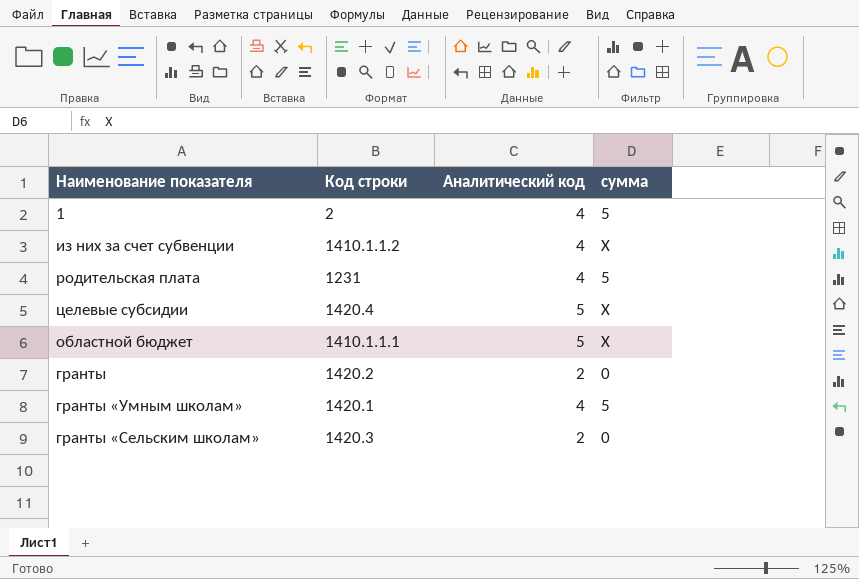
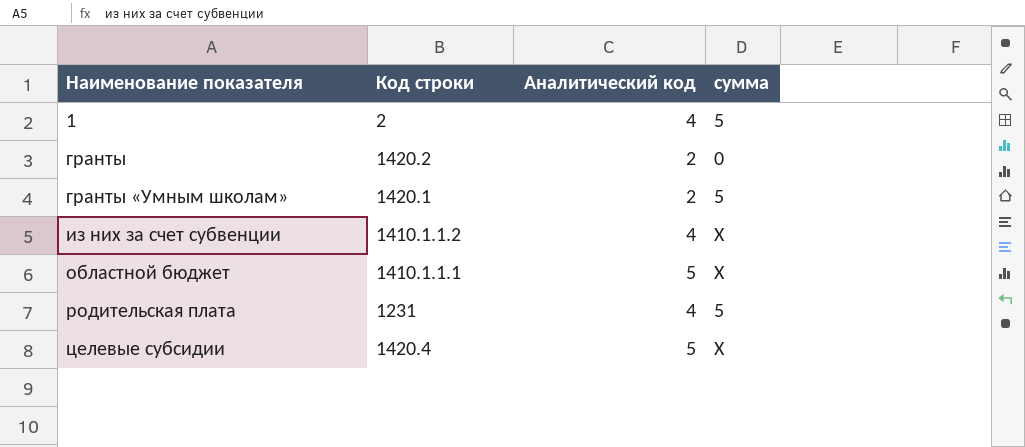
row order: none -> Наименование показателя ascending
row гранты «Сельским школам»: 1420.3 | 2 | 0 -> none
гранты «Умным школам» | Аналитический код: 4 -> 2

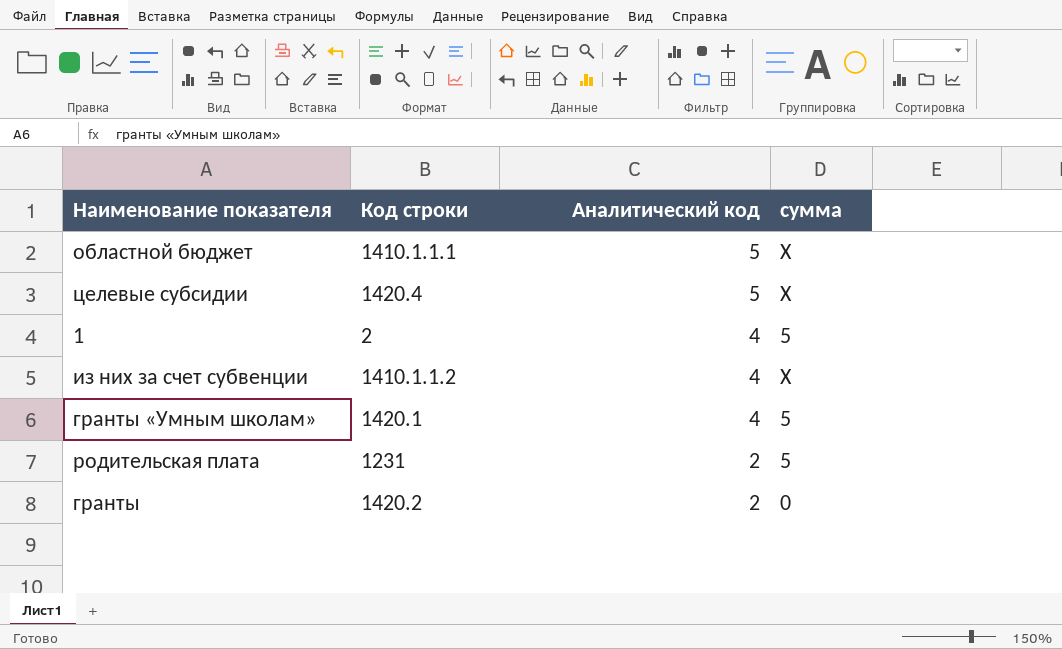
row order: Наименование показателя ascending -> Аналитический код descending
гранты «Умным школам» | Аналитический код: 2 -> 4
родительская плата | Аналитический код: 4 -> 2

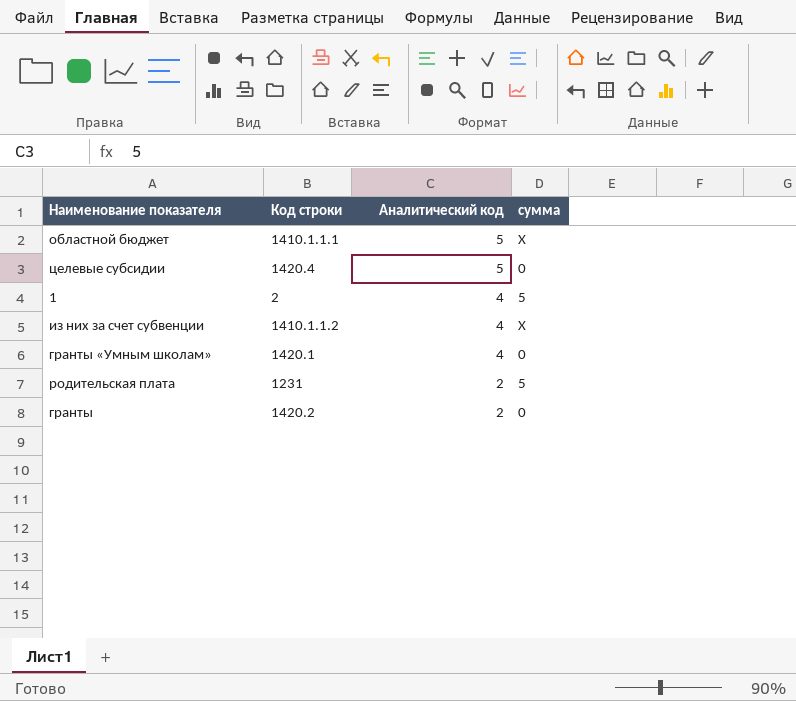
целевые субсидии | сумма: X -> 0
гранты «Умным школам» | сумма: 5 -> 0

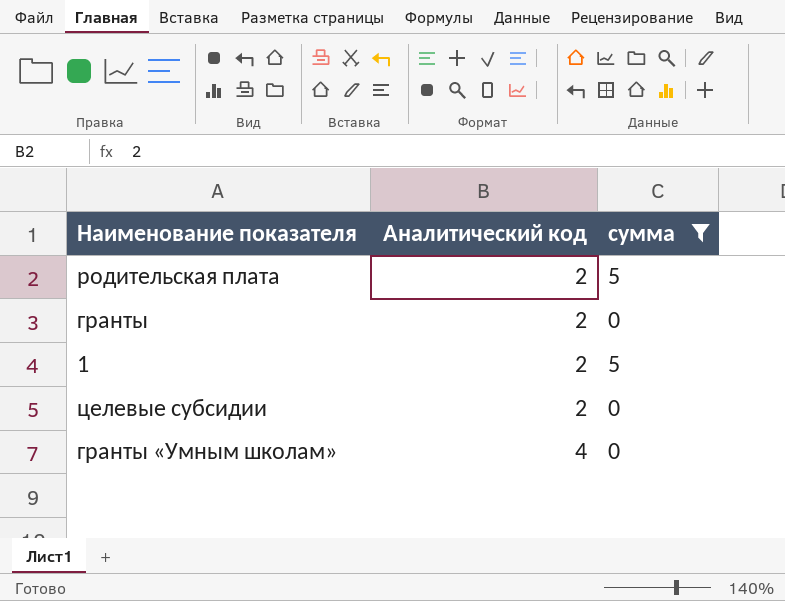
filter: none -> сумма != X
row order: Аналитический код descending -> Аналитический код ascending
column Код строки | position: 2 -> none
1 | Аналитический код: 4 -> 2
целевые субсидии | Аналитический код: 5 -> 2

